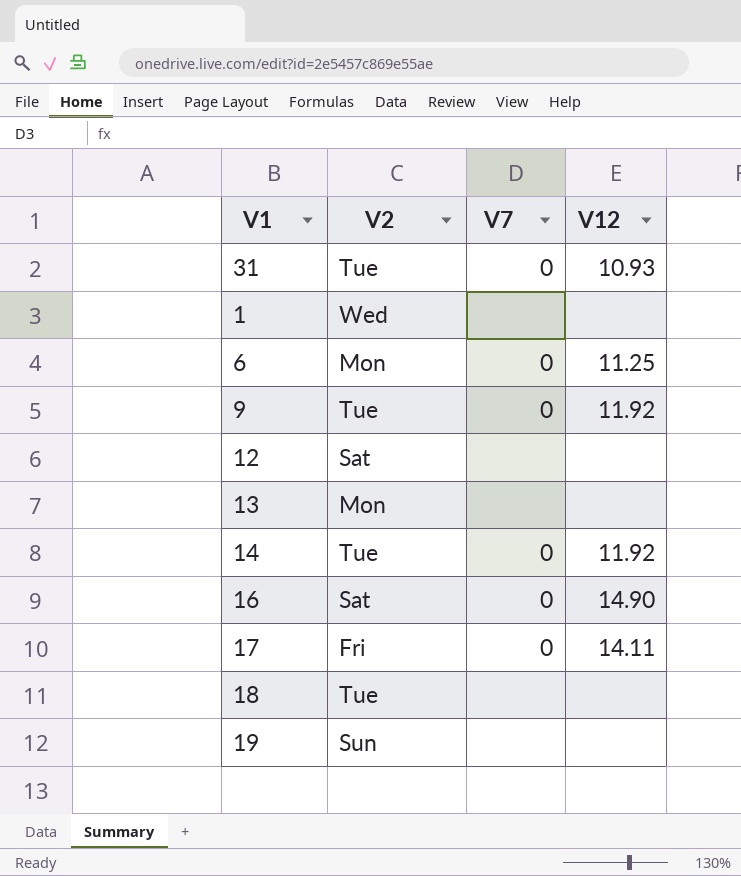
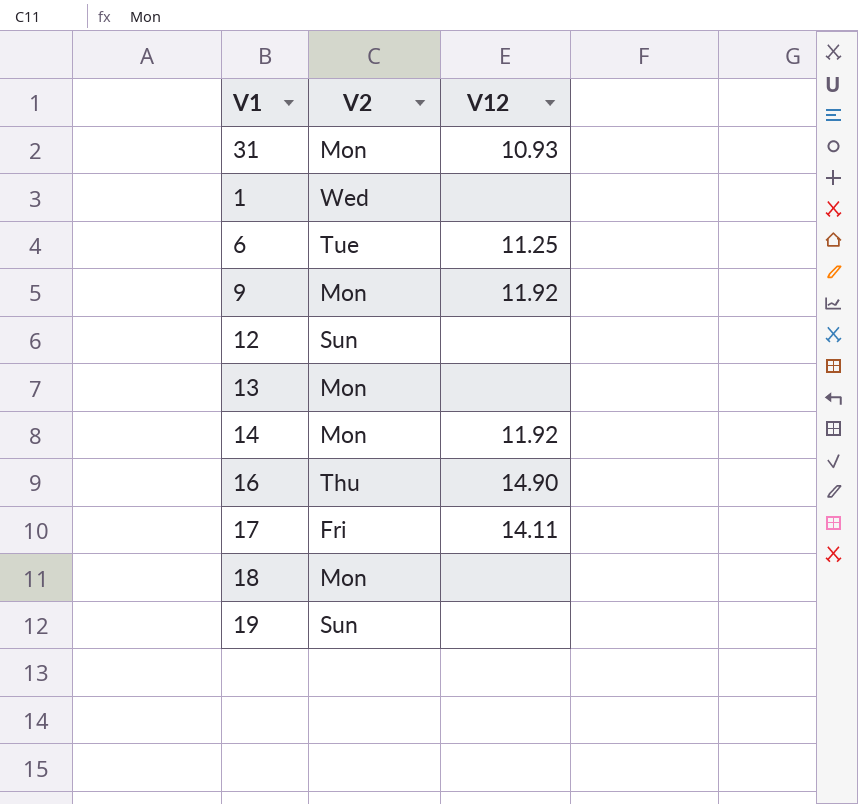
column V7 | position: 3 -> none
31 | V2: Tue -> Mon
6 | V2: Mon -> Tue
9 | V2: Tue -> Mon
12 | V2: Sat -> Sun
14 | V2: Tue -> Mon
16 | V2: Sat -> Thu
18 | V2: Tue -> Mon

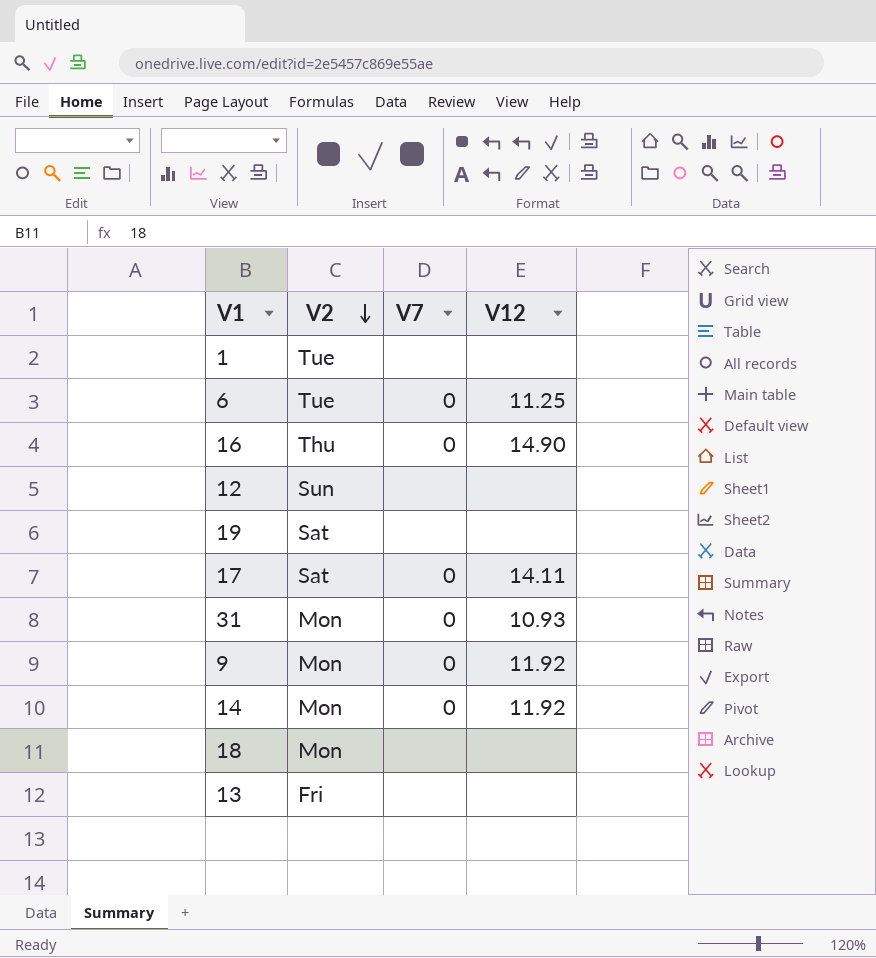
row order: none -> V2 descending
column V7 | position: none -> 3
1 | V2: Wed -> Tue
19 | V2: Sun -> Sat
17 | V2: Fri -> Sat
13 | V2: Mon -> Fri

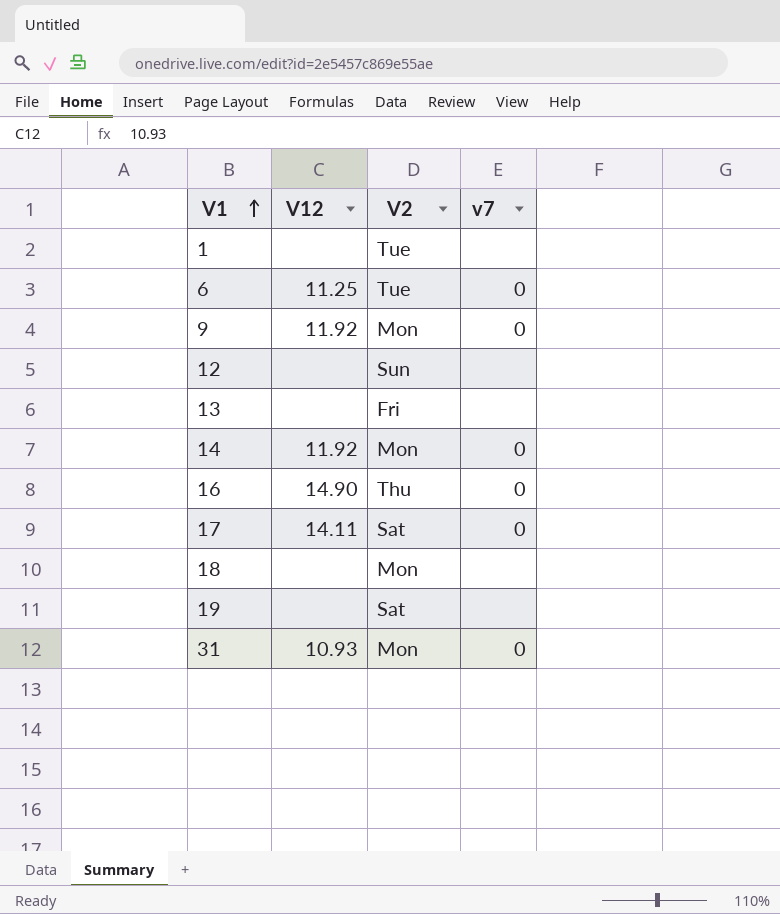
row order: V2 descending -> V1 ascending
column V12 | position: 4 -> 2
column name: V7 -> v7

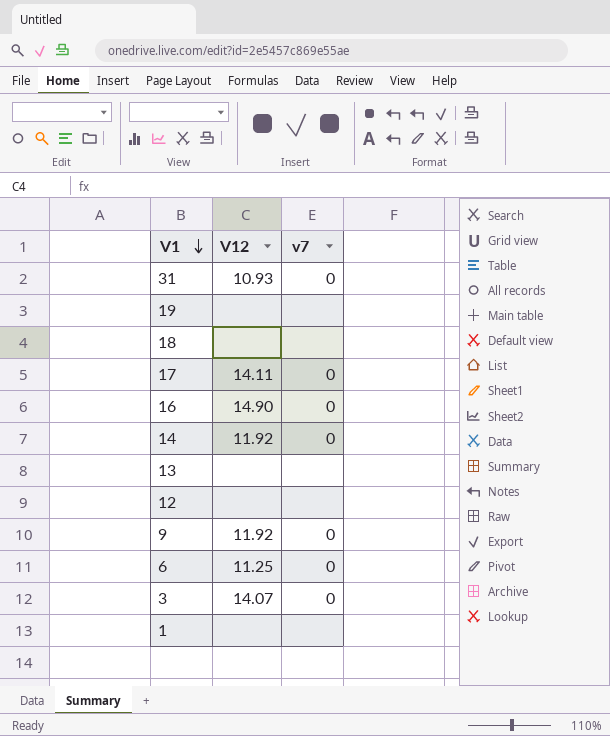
row order: V1 ascending -> V1 descending
column V2 | position: 3 -> none
row 3: none -> 14.07 | 0

